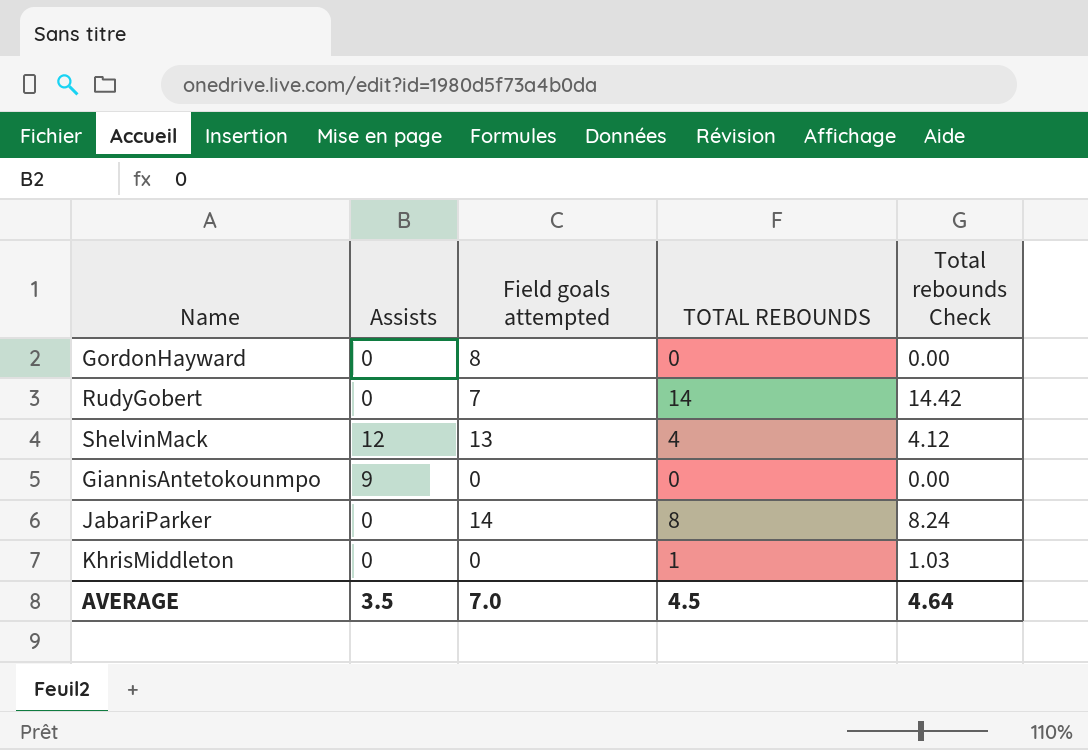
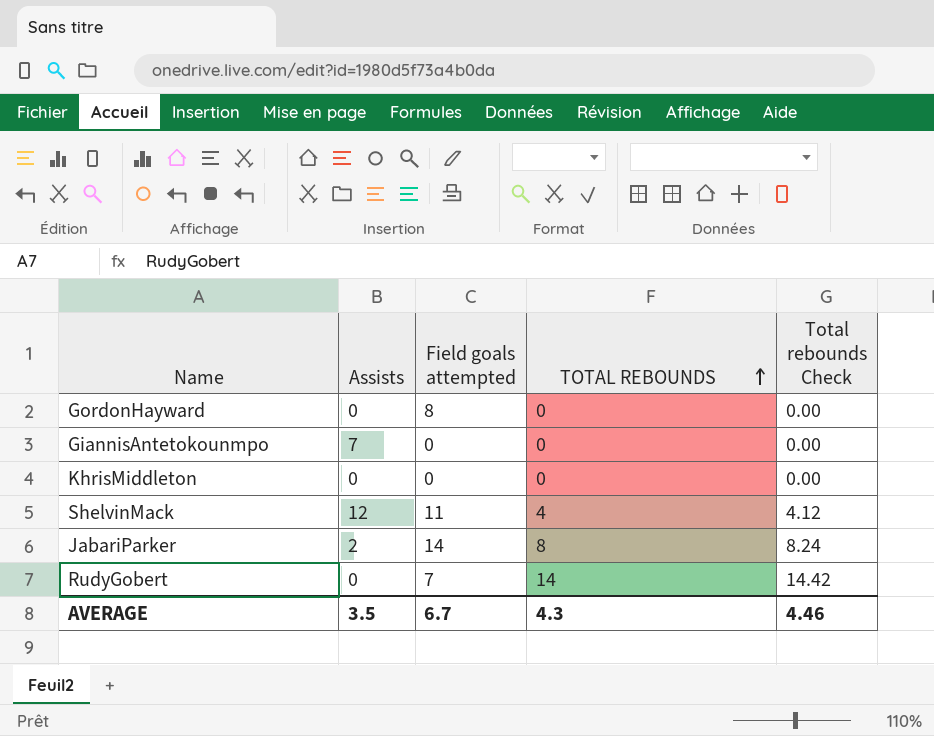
row order: none -> TOTAL REBOUNDS ascending
GiannisAntetokounmpo | Assists: 9 -> 7
KhrisMiddleton | TOTAL REBOUNDS: 1 -> 0
KhrisMiddleton | Total rebounds Check: 1.03 -> 0.00
ShelvinMack | Field goals attempted: 13 -> 11
JabariParker | Assists: 0 -> 2
AVERAGE | Field goals attempted: 7.0 -> 6.7
AVERAGE | TOTAL REBOUNDS: 4.5 -> 4.3
AVERAGE | Total rebounds Check: 4.64 -> 4.46

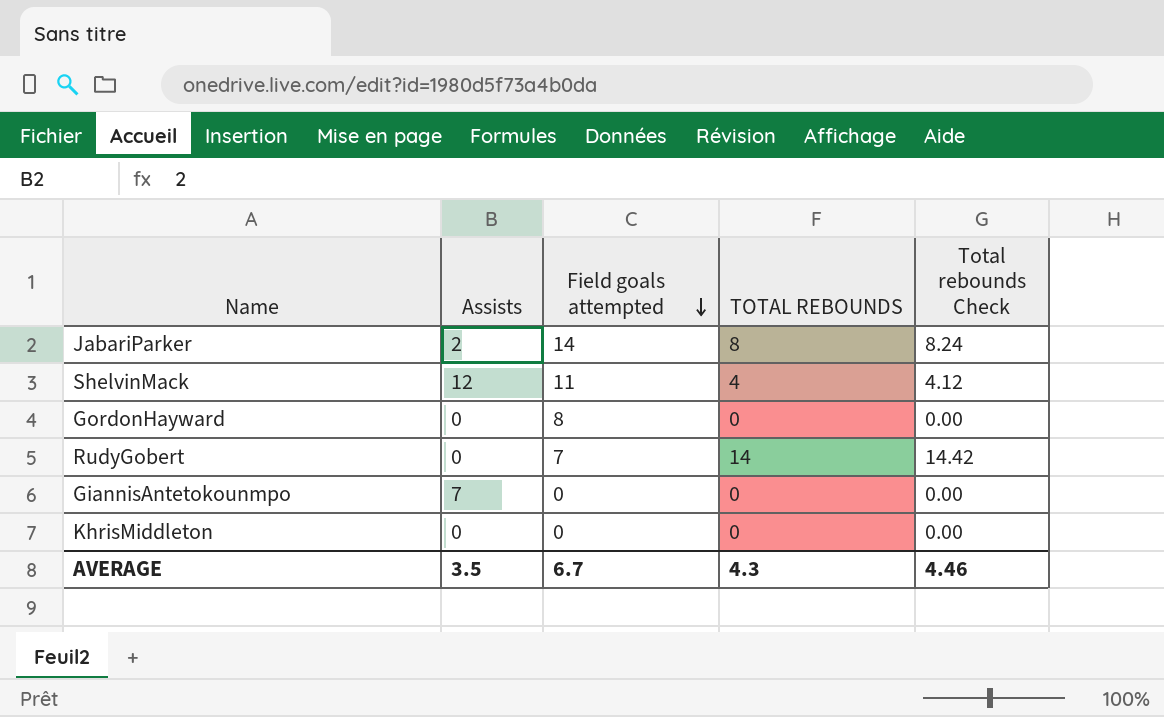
row order: TOTAL REBOUNDS ascending -> Field goals attempted descending

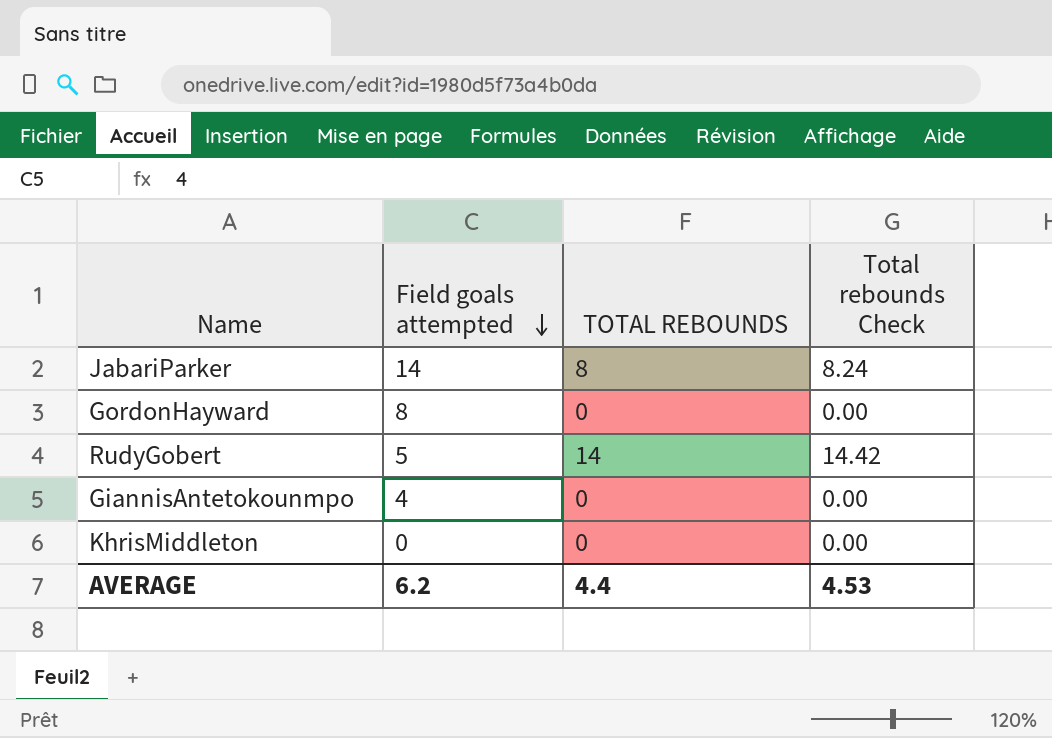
column Assists | position: 2 -> none
row ShelvinMack: 12 | 11 | 4 | 4.12 -> none
RudyGobert | Field goals attempted: 7 -> 5
GiannisAntetokounmpo | Field goals attempted: 0 -> 4
AVERAGE | Field goals attempted: 6.7 -> 6.2
AVERAGE | TOTAL REBOUNDS: 4.3 -> 4.4
AVERAGE | Total rebounds Check: 4.46 -> 4.53

